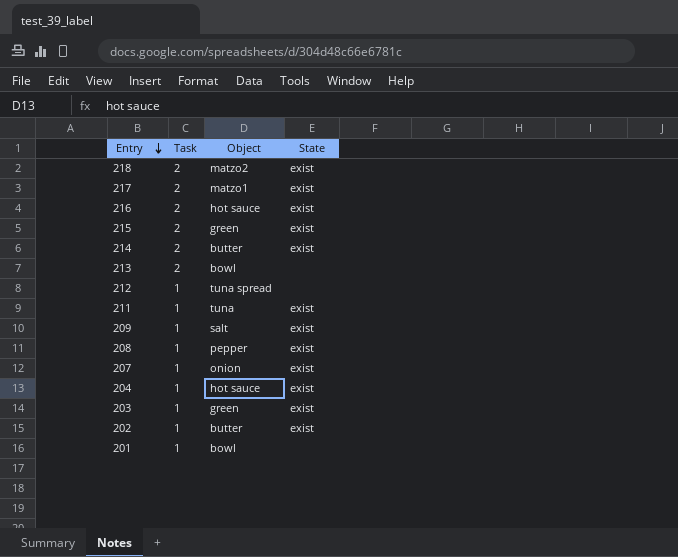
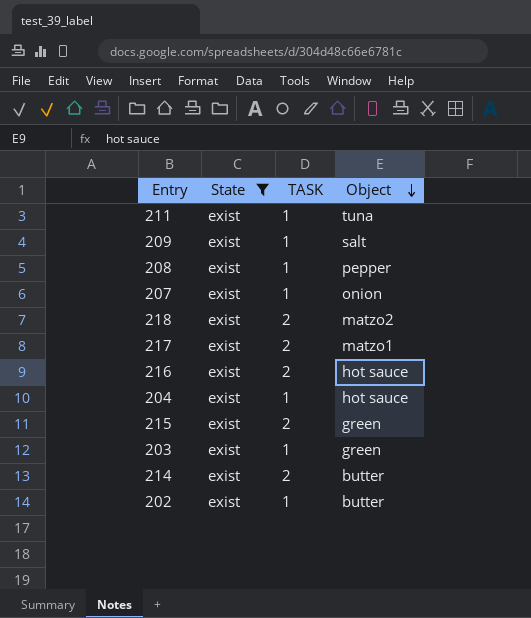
filter: none -> State = exist
row order: Entry descending -> Object descending
column State | position: 4 -> 2
column name: Task -> TASK

